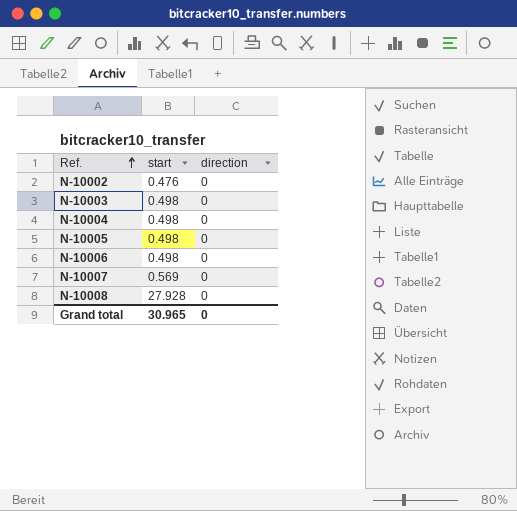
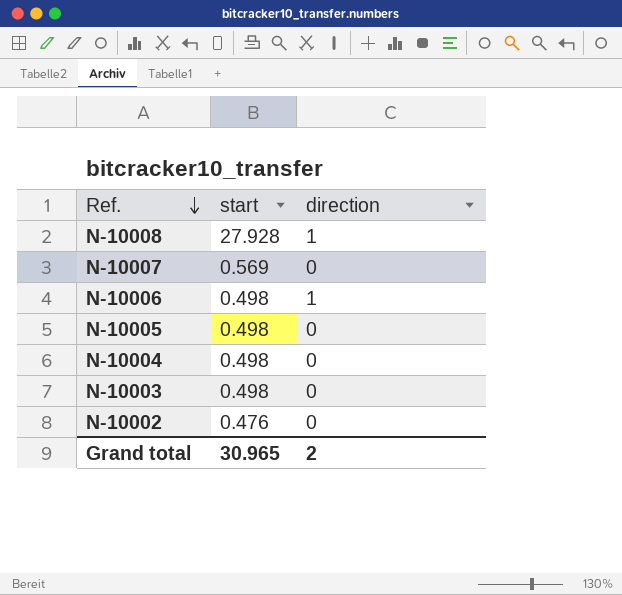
row order: Ref. ascending -> Ref. descending
N-10008 | direction: 0 -> 1
N-10006 | direction: 0 -> 1
Grand total | direction: 0 -> 2

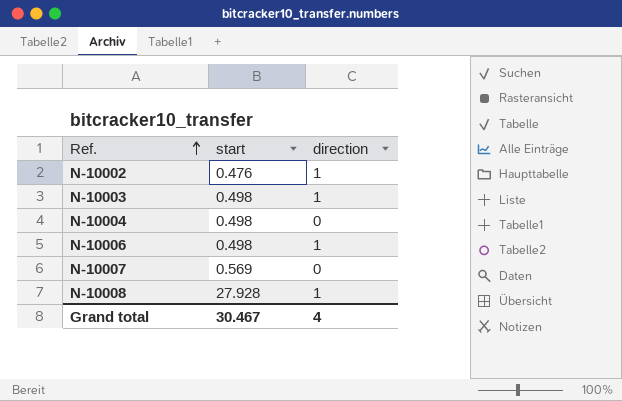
row order: Ref. descending -> Ref. ascending
row N-10005: 0.498 | 0 -> none
N-10002 | direction: 0 -> 1
N-10003 | direction: 0 -> 1
Grand total | start: 30.965 -> 30.467
Grand total | direction: 2 -> 4

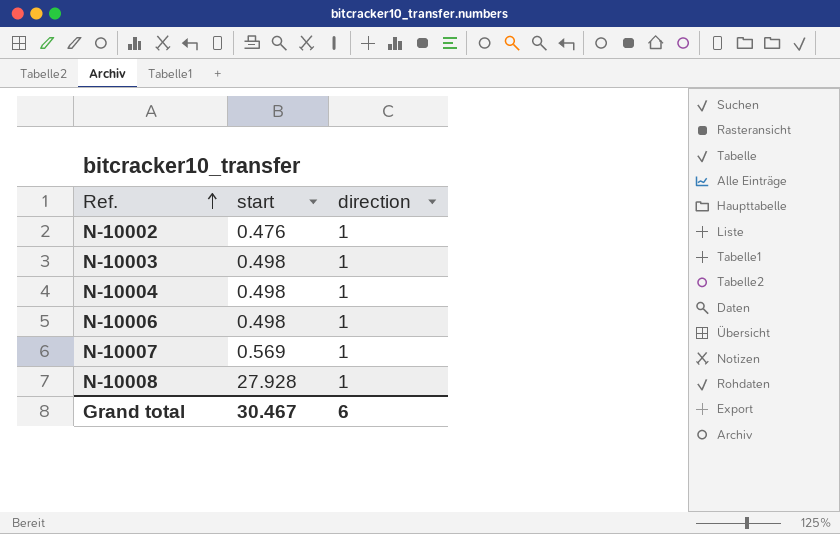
N-10004 | direction: 0 -> 1
N-10007 | direction: 0 -> 1
Grand total | direction: 4 -> 6

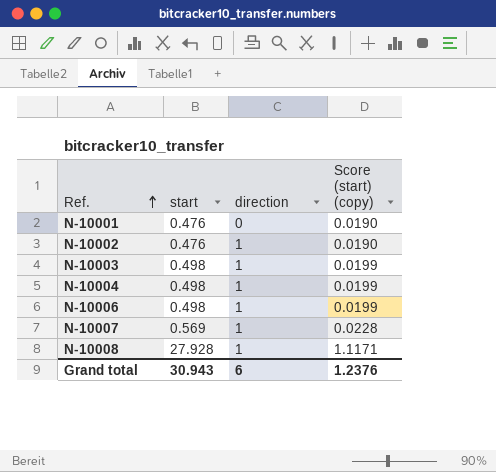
column Score (start) (copy) | formula: none -> [start] * 0.04
row N-10001: none -> 0.476 | 0 | 0.0190
Grand total | start: 30.467 -> 30.943

